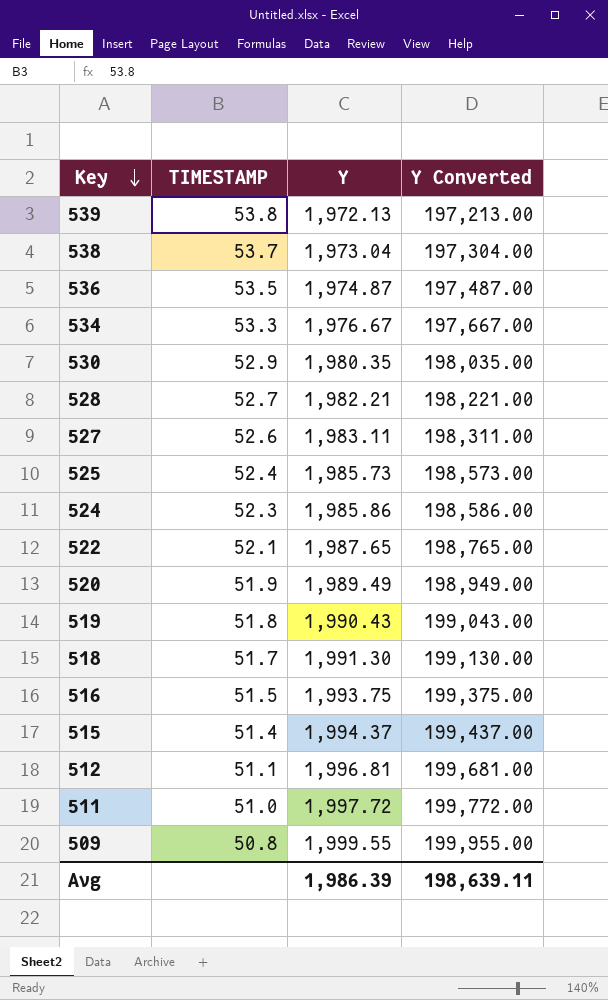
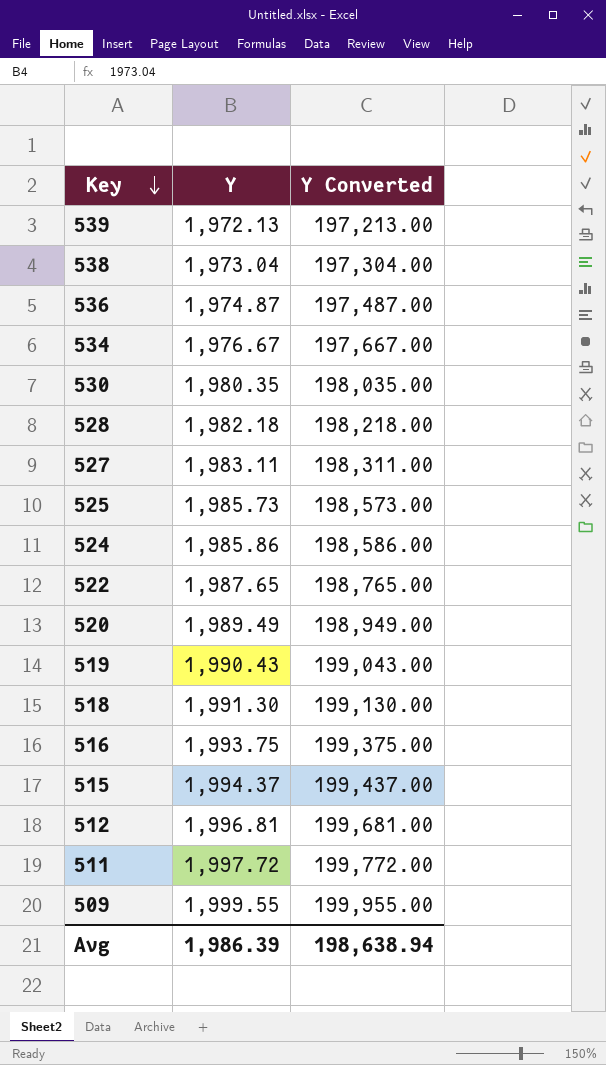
column TIMESTAMP | position: 2 -> none
528 | Y: 1,982.21 -> 1,982.18
528 | Y Converted: 198,221.00 -> 198,218.00
Avg | Y Converted: 198,639.11 -> 198,638.94

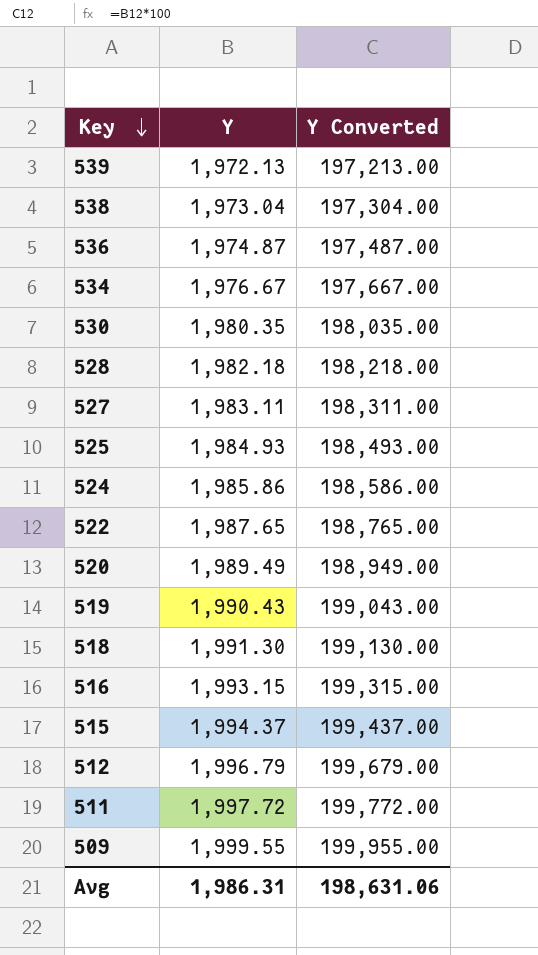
525 | Y: 1,985.73 -> 1,984.93
525 | Y Converted: 198,573.00 -> 198,493.00
516 | Y: 1,993.75 -> 1,993.15
516 | Y Converted: 199,375.00 -> 199,315.00
512 | Y: 1,996.81 -> 1,996.79
512 | Y Converted: 199,681.00 -> 199,679.00
Avg | Y: 1,986.39 -> 1,986.31
Avg | Y Converted: 198,638.94 -> 198,631.06

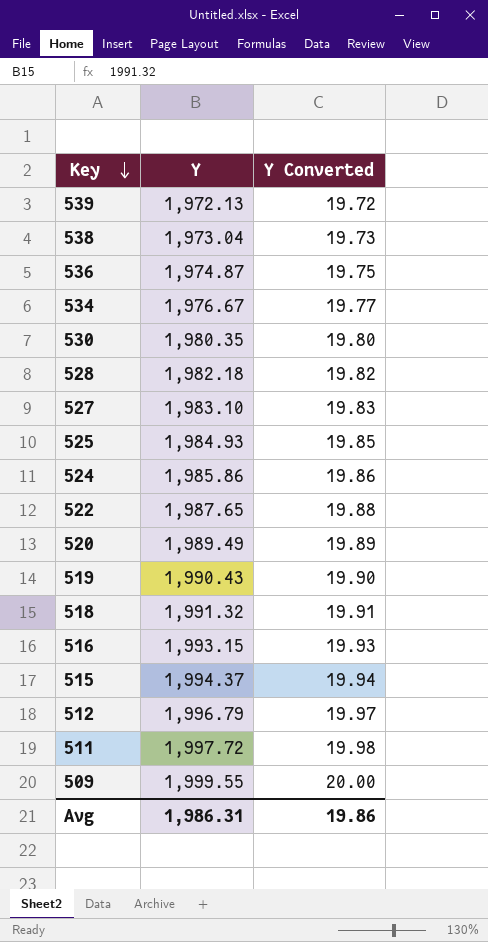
column Y Converted | formula: [Y] * 100 -> [Y] * 0.01
527 | Y: 1,983.11 -> 1,983.10
518 | Y: 1,991.30 -> 1,991.32
Avg | Y Converted: 198,631.06 -> 19.86

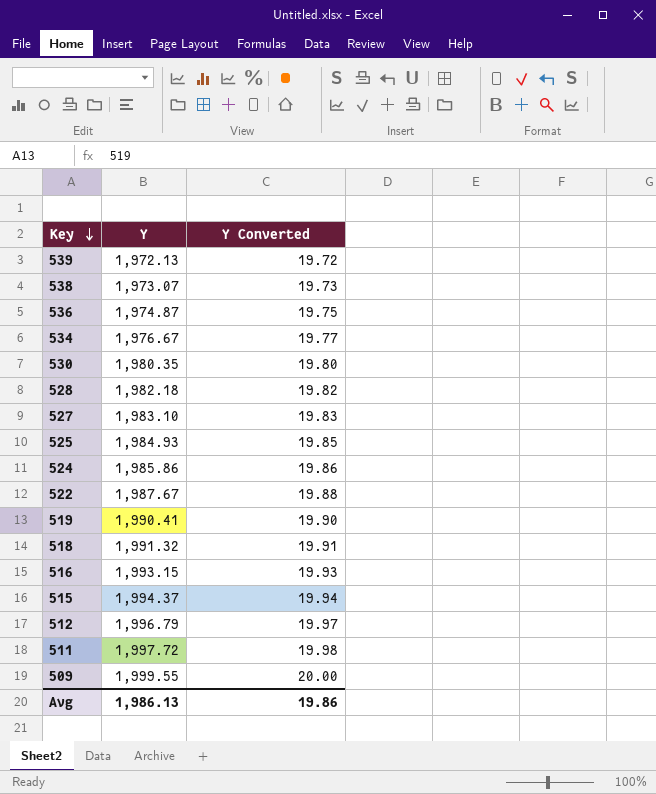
row 520: 1,989.49 | 19.89 -> none
538 | Y: 1,973.04 -> 1,973.07
522 | Y: 1,987.65 -> 1,987.67
519 | Y: 1,990.43 -> 1,990.41
Avg | Y: 1,986.31 -> 1,986.13

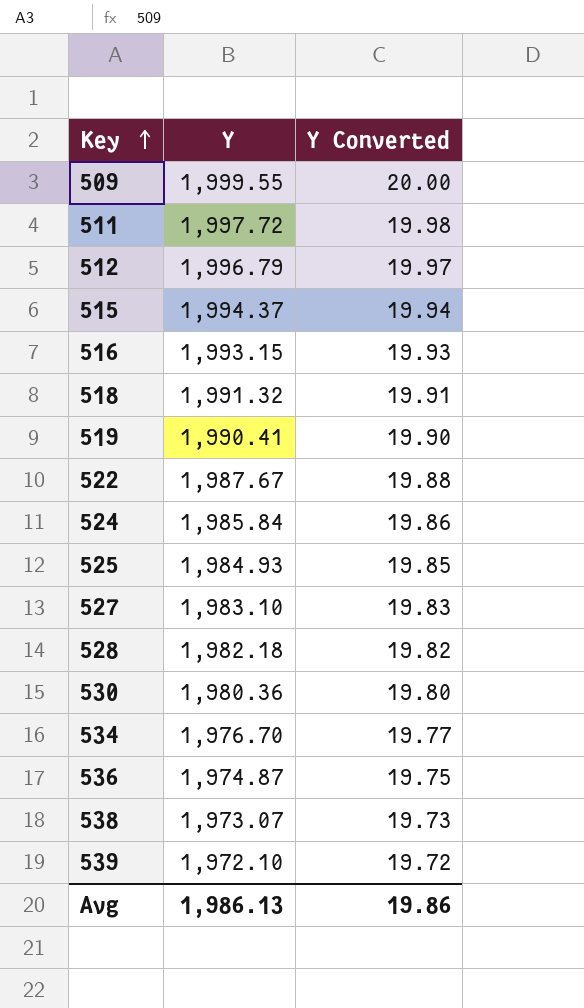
row order: Key descending -> Key ascending
524 | Y: 1,985.86 -> 1,985.84
530 | Y: 1,980.35 -> 1,980.36
534 | Y: 1,976.67 -> 1,976.70
539 | Y: 1,972.13 -> 1,972.10

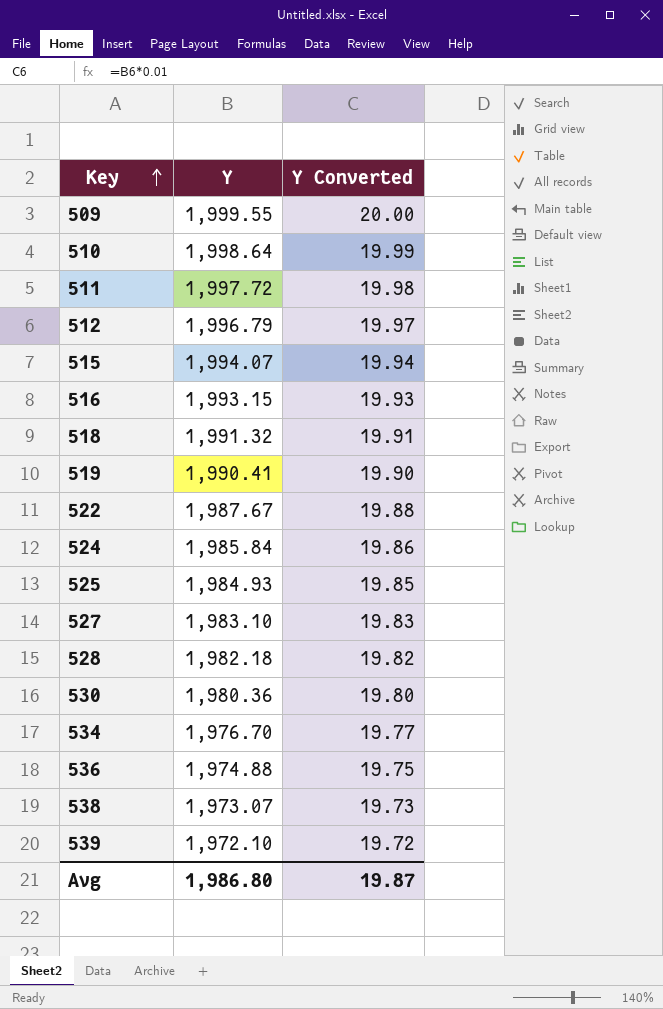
row 510: none -> 1,998.64 | 19.99
515 | Y: 1,994.37 -> 1,994.07
536 | Y: 1,974.87 -> 1,974.88
Avg | Y: 1,986.13 -> 1,986.80
Avg | Y Converted: 19.86 -> 19.87

